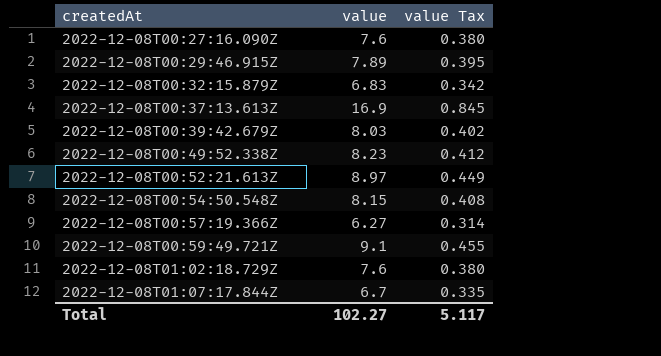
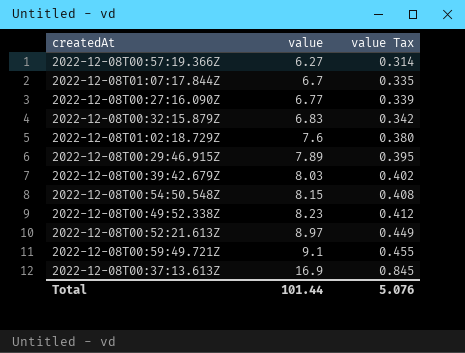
row order: createdAt ascending -> value ascending
2022-12-08T00:27:16.090Z | value: 7.6 -> 6.77
2022-12-08T00:27:16.090Z | value Tax: 0.380 -> 0.339
Total | value: 102.27 -> 101.44
Total | value Tax: 5.117 -> 5.076

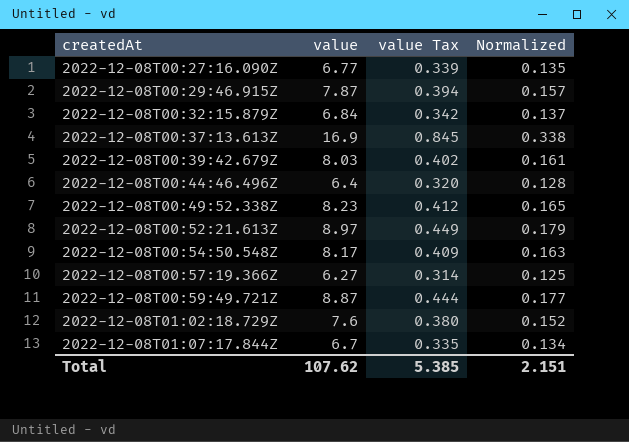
row order: value ascending -> createdAt ascending
column Normalized | formula: none -> [value] * 0.02
2022-12-08T00:29:46.915Z | value: 7.89 -> 7.87
2022-12-08T00:29:46.915Z | value Tax: 0.395 -> 0.394
2022-12-08T00:32:15.879Z | value: 6.83 -> 6.84
row 2022-12-08T00:44:46.496Z: none -> 6.4 | 0.320 | 0.128
2022-12-08T00:54:50.548Z | value: 8.15 -> 8.17
2022-12-08T00:54:50.548Z | value Tax: 0.408 -> 0.409
2022-12-08T00:59:49.721Z | value: 9.1 -> 8.87
2022-12-08T00:59:49.721Z | value Tax: 0.455 -> 0.444
Total | value: 101.44 -> 107.62
Total | value Tax: 5.076 -> 5.385

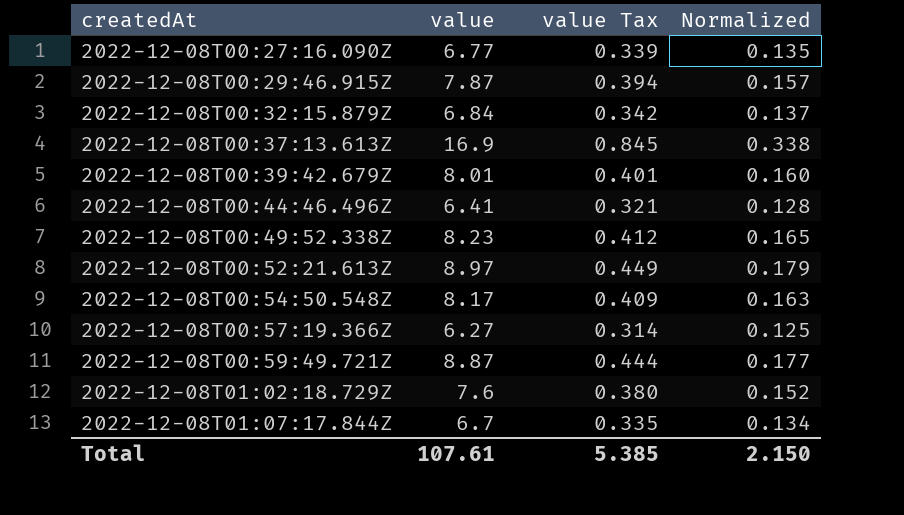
2022-12-08T00:39:42.679Z | value: 8.03 -> 8.01
2022-12-08T00:39:42.679Z | value Tax: 0.402 -> 0.401
2022-12-08T00:39:42.679Z | Normalized: 0.161 -> 0.160
2022-12-08T00:44:46.496Z | value: 6.4 -> 6.41
2022-12-08T00:44:46.496Z | value Tax: 0.320 -> 0.321
Total | value: 107.62 -> 107.61
Total | Normalized: 2.151 -> 2.150

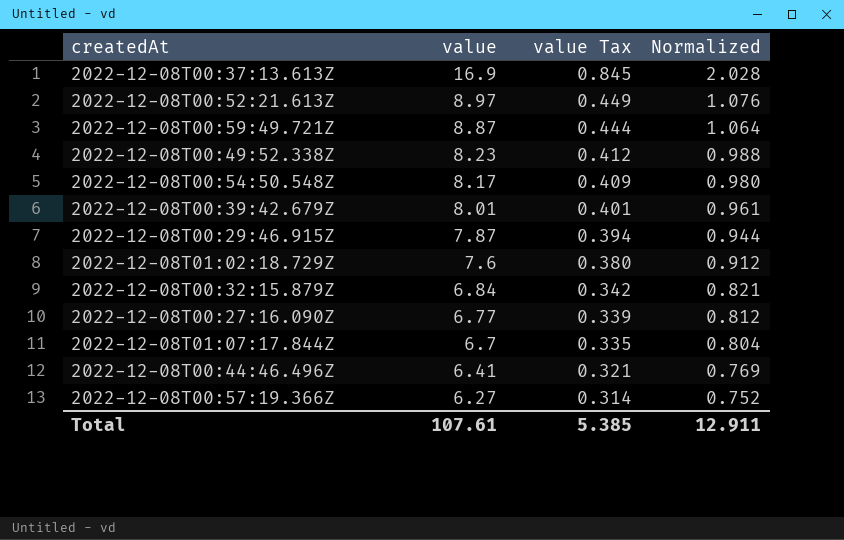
row order: createdAt ascending -> value descending
column Normalized | formula: [value] * 0.02 -> [value] * 0.12
Total | Normalized: 2.150 -> 12.911

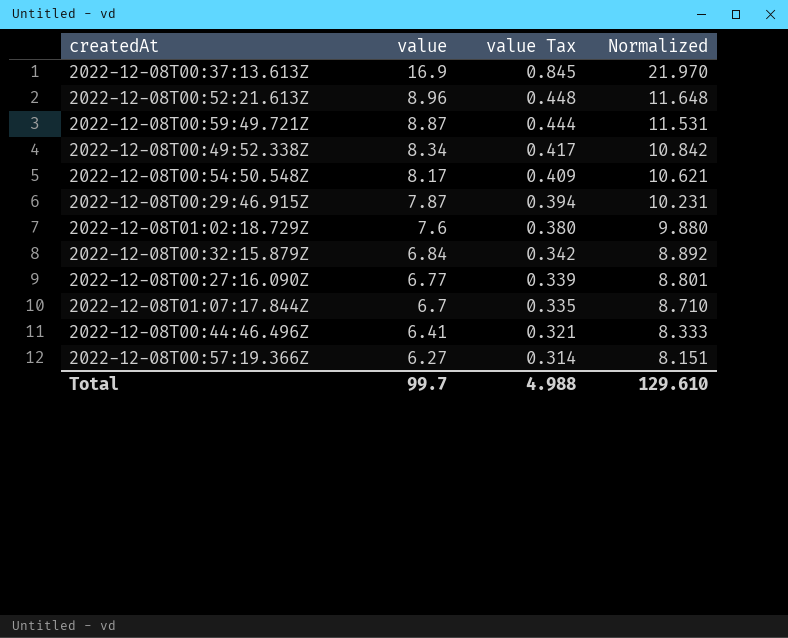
column Normalized | formula: [value] * 0.12 -> [value] * 1.3
row 2022-12-08T00:39:42.679Z: 8.01 | 0.401 | 0.961 -> none
2022-12-08T00:52:21.613Z | value: 8.97 -> 8.96
2022-12-08T00:52:21.613Z | value Tax: 0.449 -> 0.448
2022-12-08T00:49:52.338Z | value: 8.23 -> 8.34
2022-12-08T00:49:52.338Z | value Tax: 0.412 -> 0.417
Total | value: 107.61 -> 99.7
Total | value Tax: 5.385 -> 4.988
Total | Normalized: 12.911 -> 129.610

